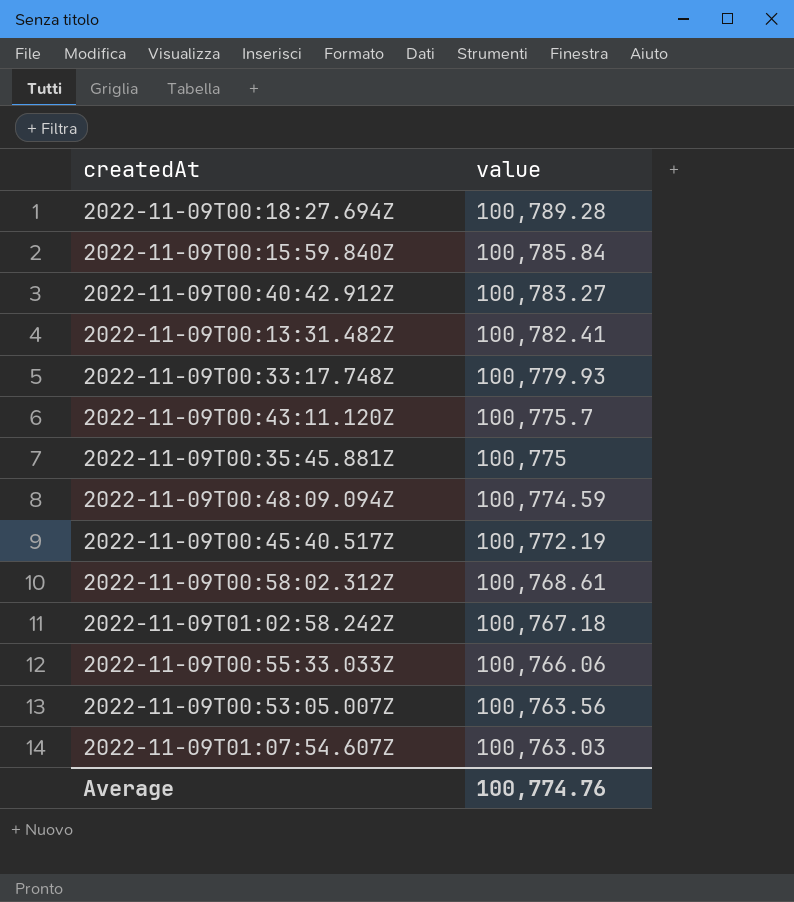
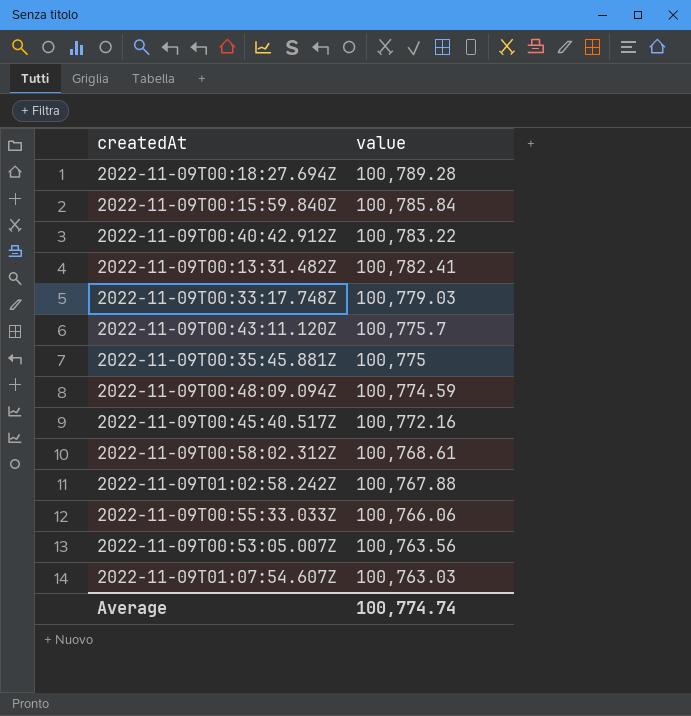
2022-11-09T00:40:42.912Z | value: 100,783.27 -> 100,783.22
2022-11-09T00:33:17.748Z | value: 100,779.93 -> 100,779.03
2022-11-09T00:45:40.517Z | value: 100,772.19 -> 100,772.16
2022-11-09T01:02:58.242Z | value: 100,767.18 -> 100,767.88
Average | value: 100,774.76 -> 100,774.74

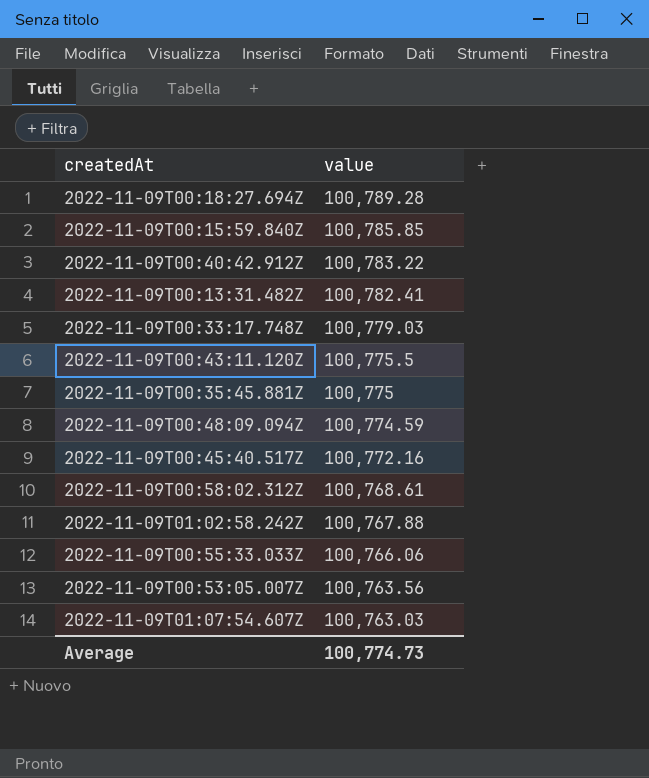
2022-11-09T00:15:59.840Z | value: 100,785.84 -> 100,785.85
2022-11-09T00:43:11.120Z | value: 100,775.7 -> 100,775.5
Average | value: 100,774.74 -> 100,774.73

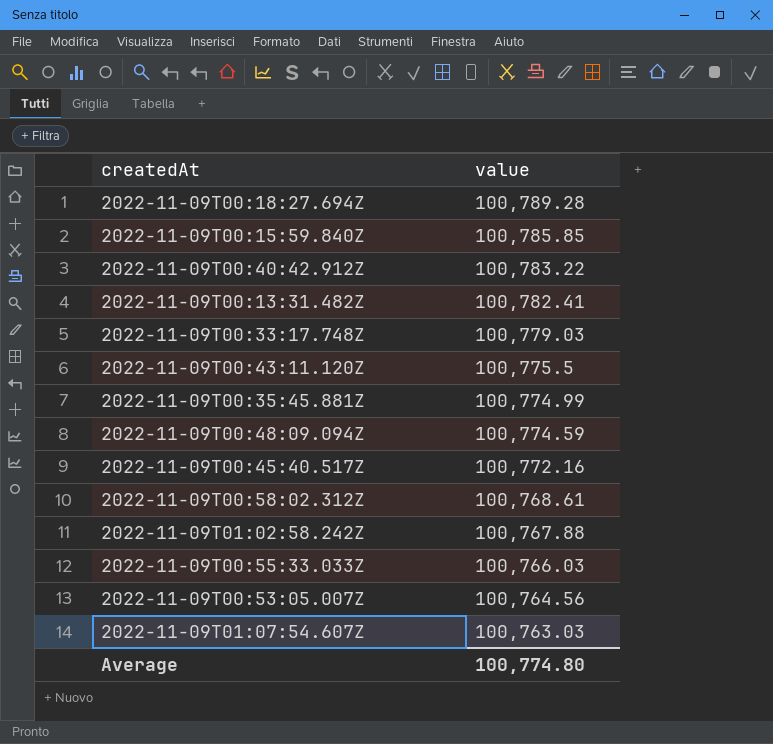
2022-11-09T00:35:45.881Z | value: 100,775 -> 100,774.99
2022-11-09T00:55:33.033Z | value: 100,766.06 -> 100,766.03
2022-11-09T00:53:05.007Z | value: 100,763.56 -> 100,764.56
Average | value: 100,774.73 -> 100,774.80

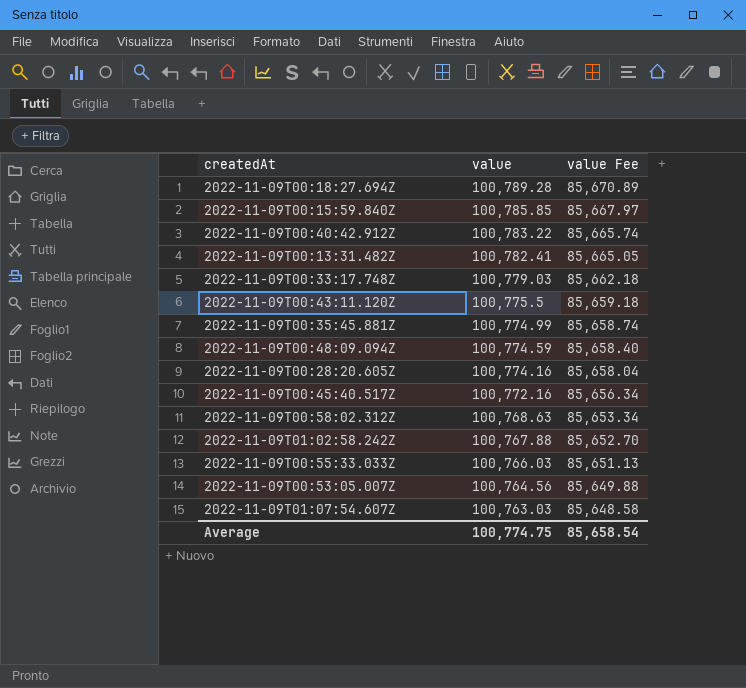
column value Fee | formula: none -> [value] * 0.85
row 2022-11-09T00:28:20.605Z: none -> 100,774.16 | 85,658.04
2022-11-09T00:58:02.312Z | value: 100,768.61 -> 100,768.63
Average | value: 100,774.80 -> 100,774.75

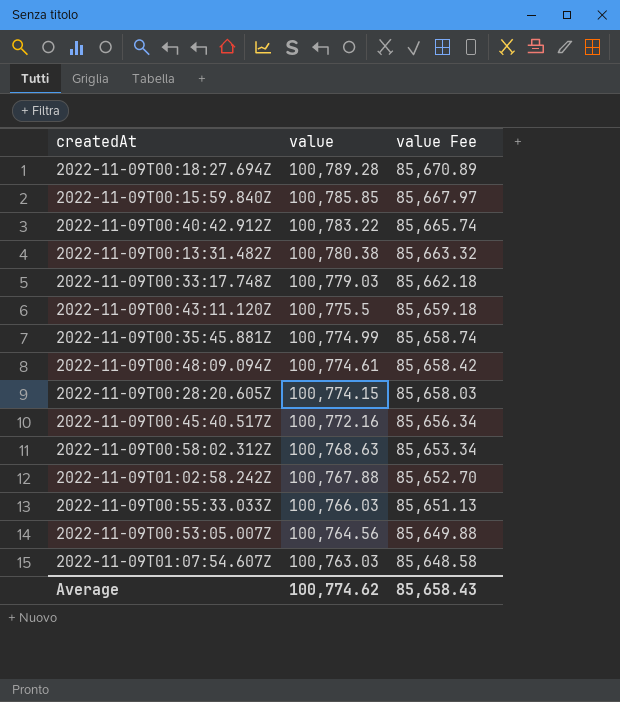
2022-11-09T00:13:31.482Z | value: 100,782.41 -> 100,780.38
2022-11-09T00:13:31.482Z | value Fee: 85,665.05 -> 85,663.32
2022-11-09T00:48:09.094Z | value: 100,774.59 -> 100,774.61
2022-11-09T00:48:09.094Z | value Fee: 85,658.40 -> 85,658.42
2022-11-09T00:28:20.605Z | value: 100,774.16 -> 100,774.15
2022-11-09T00:28:20.605Z | value Fee: 85,658.04 -> 85,658.03
Average | value: 100,774.75 -> 100,774.62
Average | value Fee: 85,658.54 -> 85,658.43

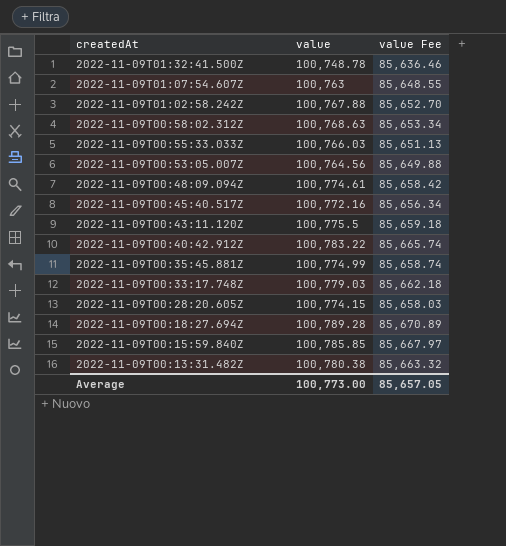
row order: value descending -> createdAt descending
row 2022-11-09T01:32:41.500Z: none -> 100,748.78 | 85,636.46
2022-11-09T01:07:54.607Z | value: 100,763.03 -> 100,763
2022-11-09T01:07:54.607Z | value Fee: 85,648.58 -> 85,648.55
Average | value: 100,774.62 -> 100,773.00
Average | value Fee: 85,658.43 -> 85,657.05

